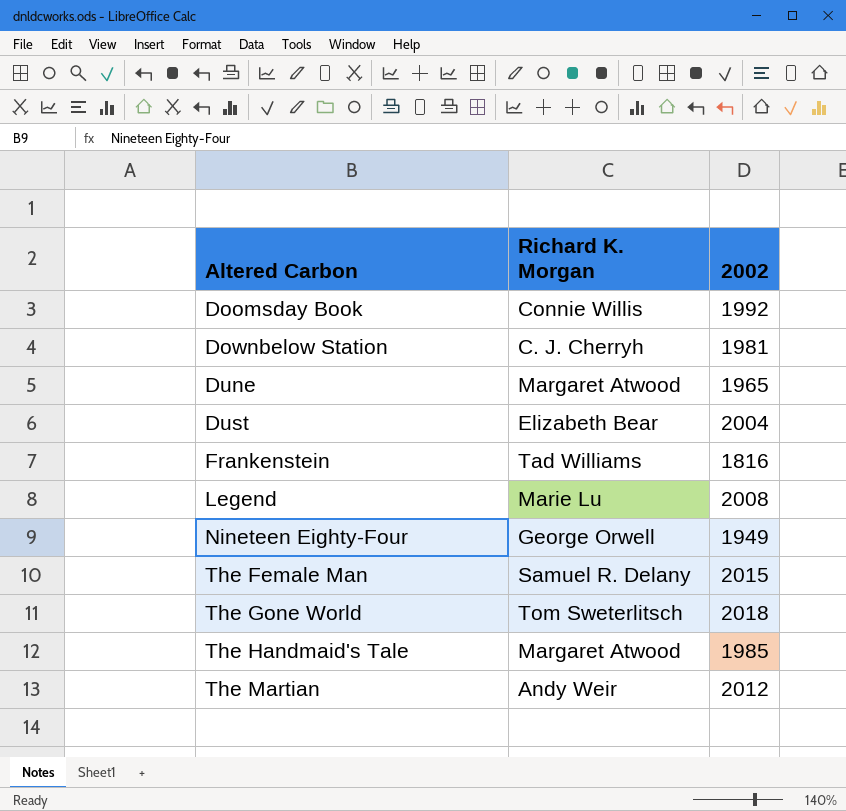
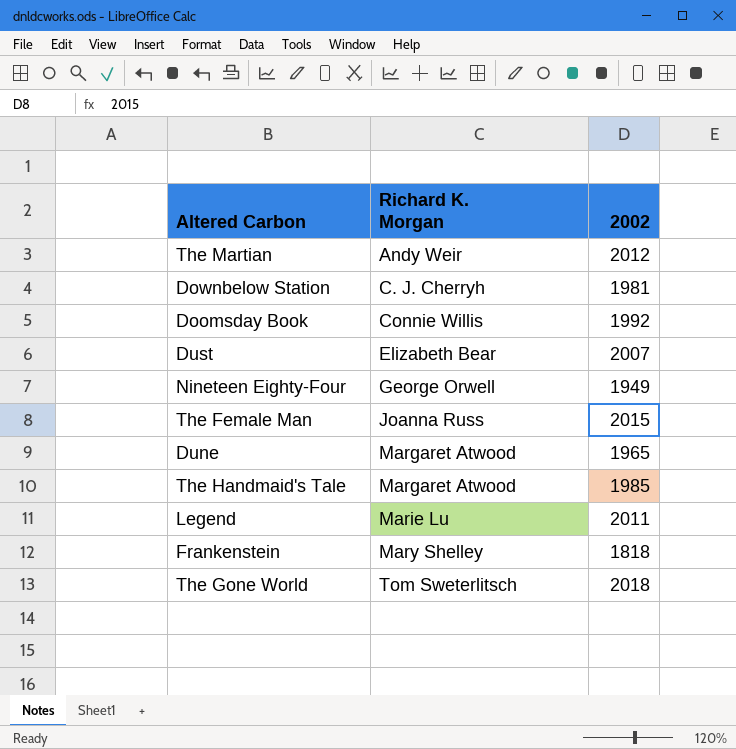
row order: Altered Carbon ascending -> Richard K. Morgan ascending
Dust | 2002: 2004 -> 2007
The Female Man | Richard K. Morgan: Samuel R. Delany -> Joanna Russ
Legend | 2002: 2008 -> 2011
Frankenstein | Richard K. Morgan: Tad Williams -> Mary Shelley
Frankenstein | 2002: 1816 -> 1818

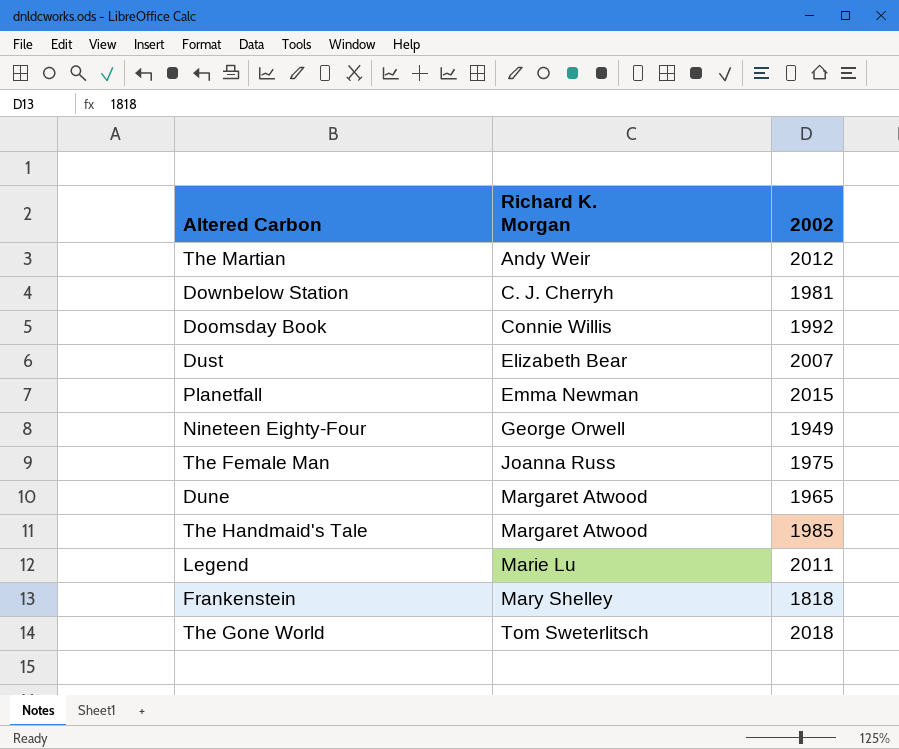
row Planetfall: none -> Emma Newman | 2015
The Female Man | 2002: 2015 -> 1975

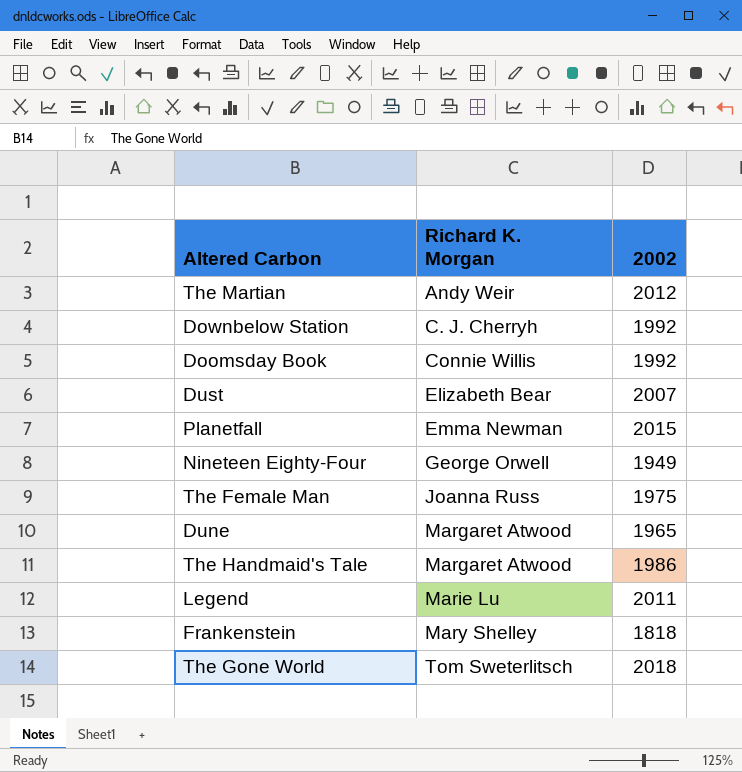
Downbelow Station | 2002: 1981 -> 1992
The Handmaid's Tale | 2002: 1985 -> 1986

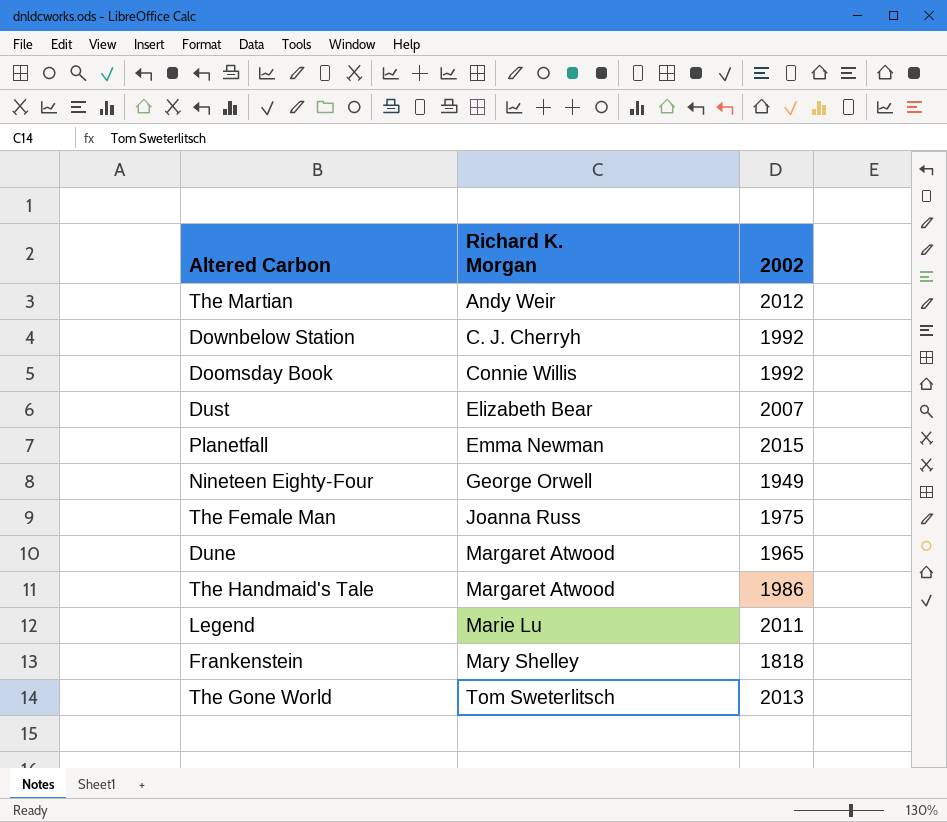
The Gone World | 2002: 2018 -> 2013

